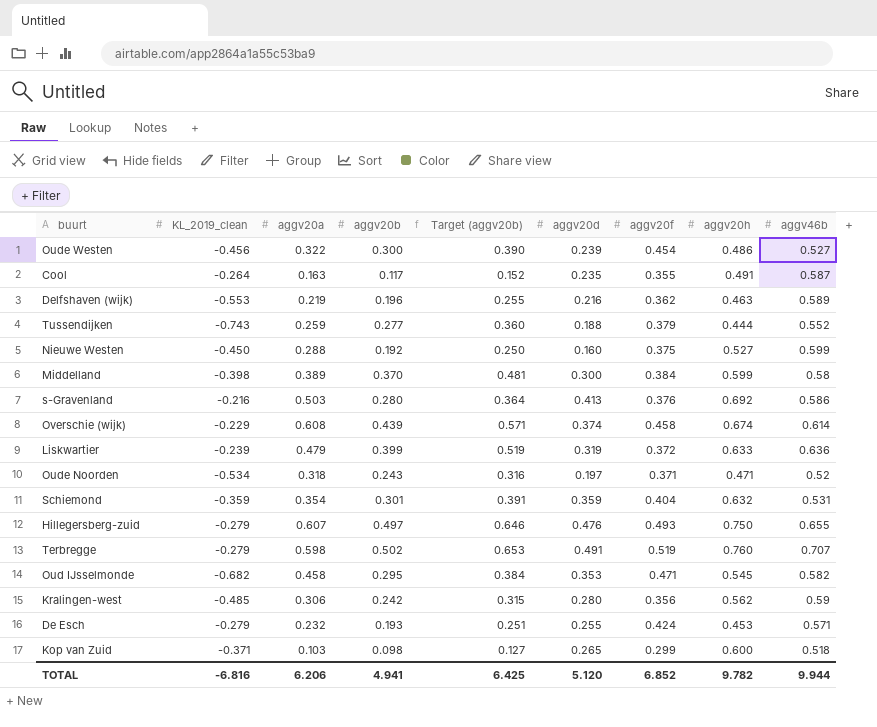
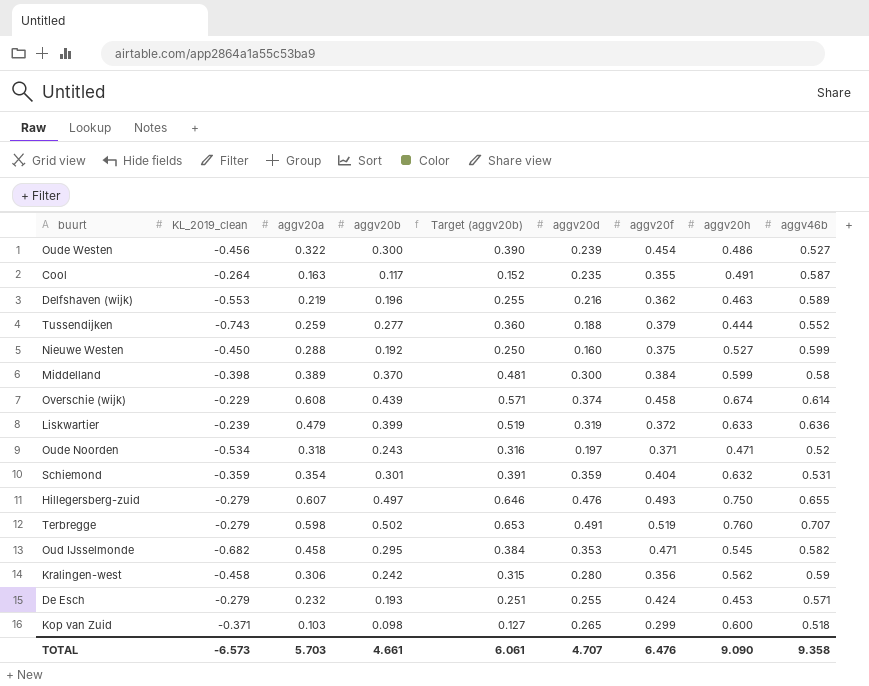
row s-Gravenland: -0.216 | 0.503 | 0.280 | 0.364 | 0.413 | 0.376 | 0.692 | 0.586 -> none
Kralingen-west | KL_2019_clean: -0.485 -> -0.458
TOTAL | KL_2019_clean: -6.816 -> -6.573
TOTAL | aggv20a: 6.206 -> 5.703
TOTAL | aggv20b: 4.941 -> 4.661
TOTAL | Target (aggv20b): 6.425 -> 6.061
TOTAL | aggv20d: 5.120 -> 4.707
TOTAL | aggv20f: 6.852 -> 6.476
TOTAL | aggv20h: 9.782 -> 9.090
TOTAL | aggv46b: 9.944 -> 9.358

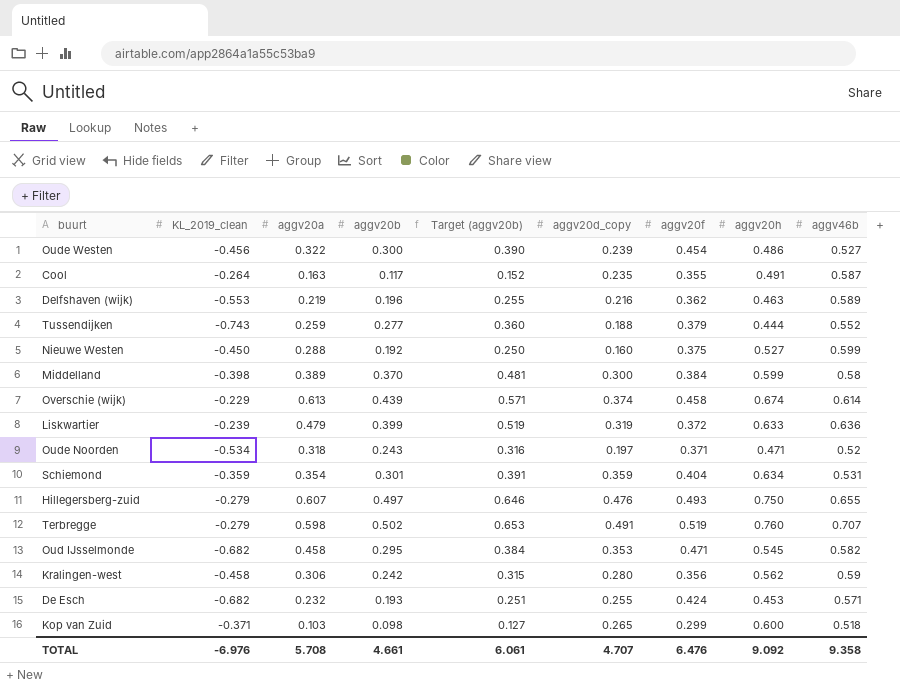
column name: aggv20d -> aggv20d_copy
Overschie (wijk) | aggv20a: 0.608 -> 0.613
Schiemond | aggv20h: 0.632 -> 0.634
De Esch | KL_2019_clean: -0.279 -> -0.682
TOTAL | KL_2019_clean: -6.573 -> -6.976
TOTAL | aggv20a: 5.703 -> 5.708
TOTAL | aggv20h: 9.090 -> 9.092

